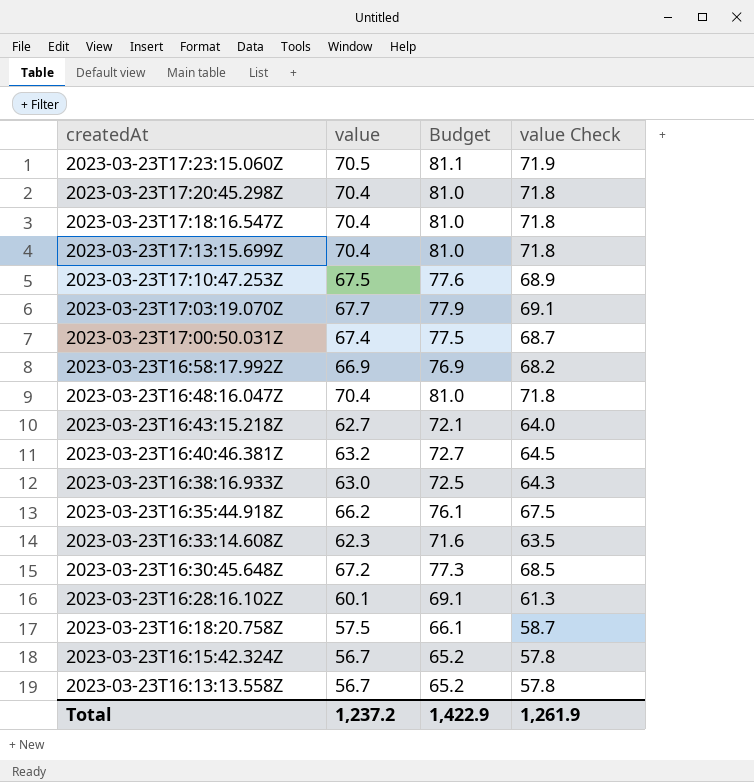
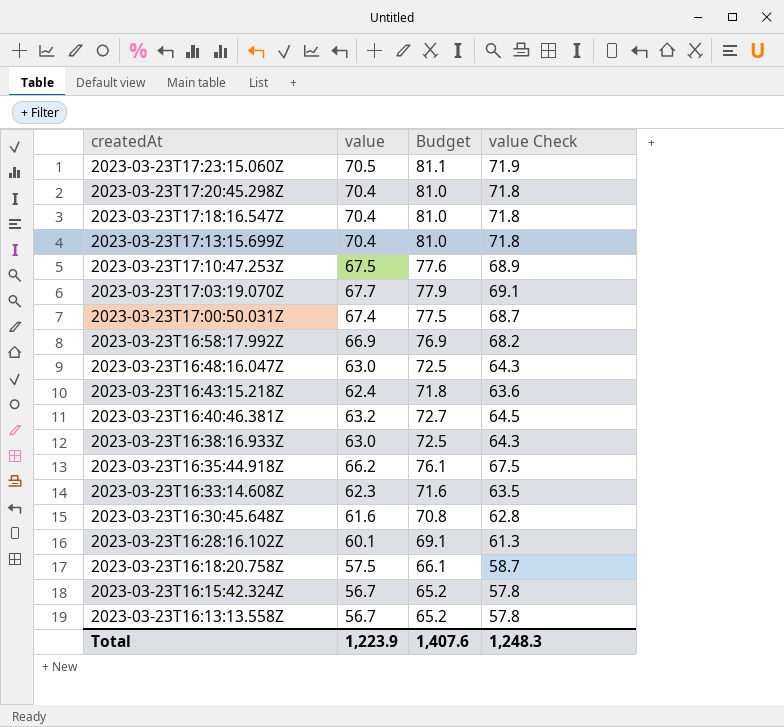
2023-03-23T16:48:16.047Z | value: 70.4 -> 63.0
2023-03-23T16:48:16.047Z | Budget: 81.0 -> 72.5
2023-03-23T16:48:16.047Z | value Check: 71.8 -> 64.3
2023-03-23T16:43:15.218Z | value: 62.7 -> 62.4
2023-03-23T16:43:15.218Z | Budget: 72.1 -> 71.8
2023-03-23T16:43:15.218Z | value Check: 64.0 -> 63.6
2023-03-23T16:30:45.648Z | value: 67.2 -> 61.6
2023-03-23T16:30:45.648Z | Budget: 77.3 -> 70.8
2023-03-23T16:30:45.648Z | value Check: 68.5 -> 62.8
Total | value: 1,237.2 -> 1,223.9
Total | Budget: 1,422.9 -> 1,407.6
Total | value Check: 1,261.9 -> 1,248.3

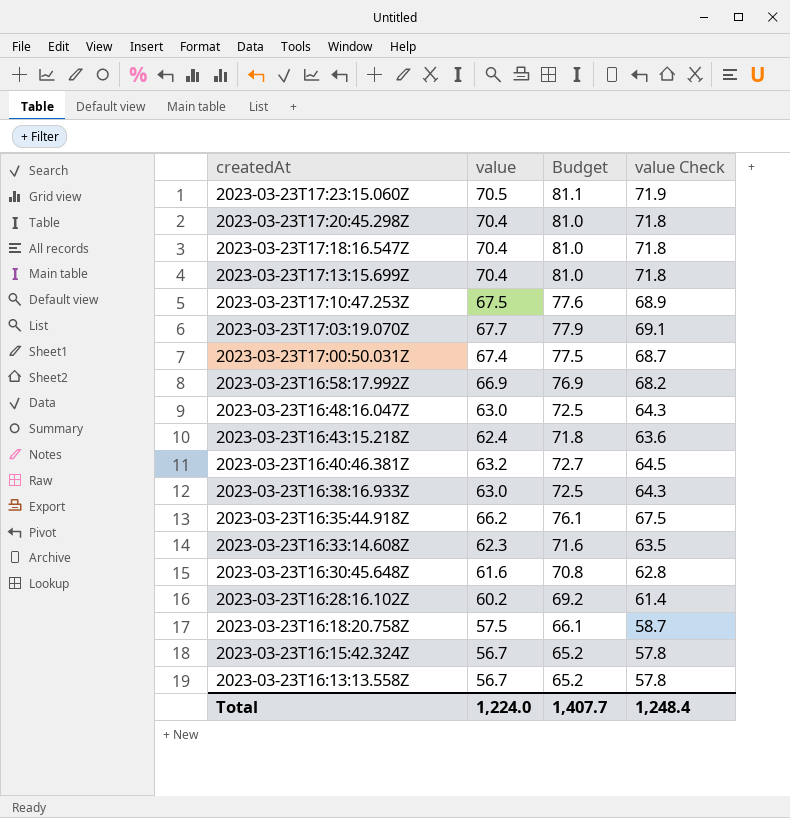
2023-03-23T16:28:16.102Z | value: 60.1 -> 60.2
2023-03-23T16:28:16.102Z | Budget: 69.1 -> 69.2
2023-03-23T16:28:16.102Z | value Check: 61.3 -> 61.4
Total | value: 1,223.9 -> 1,224.0
Total | Budget: 1,407.6 -> 1,407.7
Total | value Check: 1,248.3 -> 1,248.4

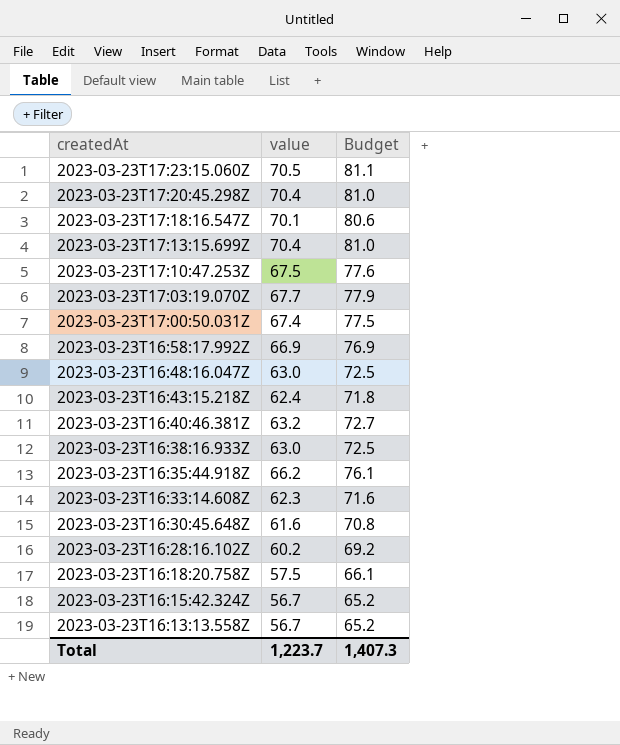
column value Check | formula: [value] * 1.02 -> none
2023-03-23T17:18:16.547Z | value: 70.4 -> 70.1
2023-03-23T17:18:16.547Z | Budget: 81.0 -> 80.6
Total | value: 1,224.0 -> 1,223.7
Total | Budget: 1,407.7 -> 1,407.3

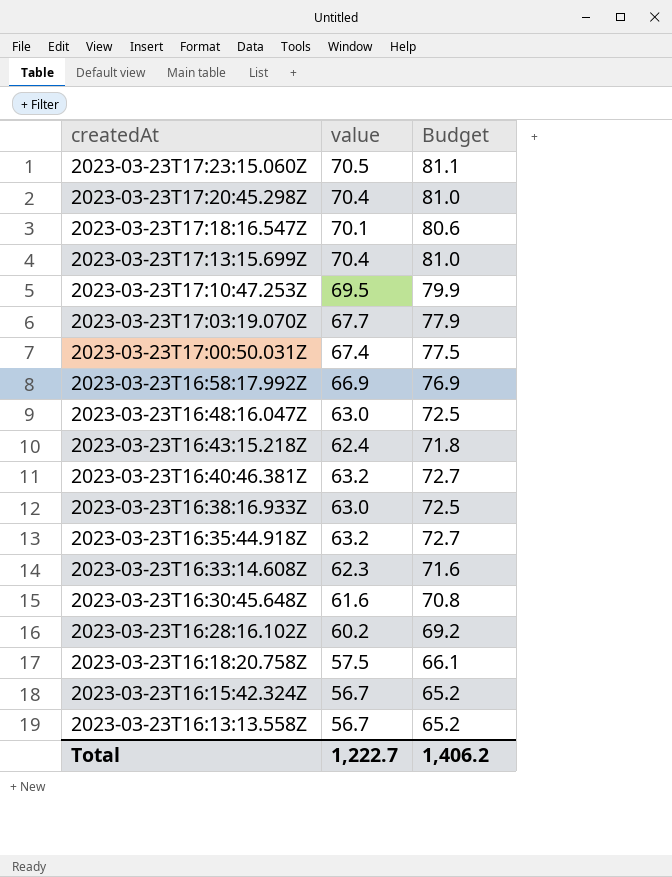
2023-03-23T17:10:47.253Z | value: 67.5 -> 69.5
2023-03-23T17:10:47.253Z | Budget: 77.6 -> 79.9
2023-03-23T16:35:44.918Z | value: 66.2 -> 63.2
2023-03-23T16:35:44.918Z | Budget: 76.1 -> 72.7
Total | value: 1,223.7 -> 1,222.7
Total | Budget: 1,407.3 -> 1,406.2

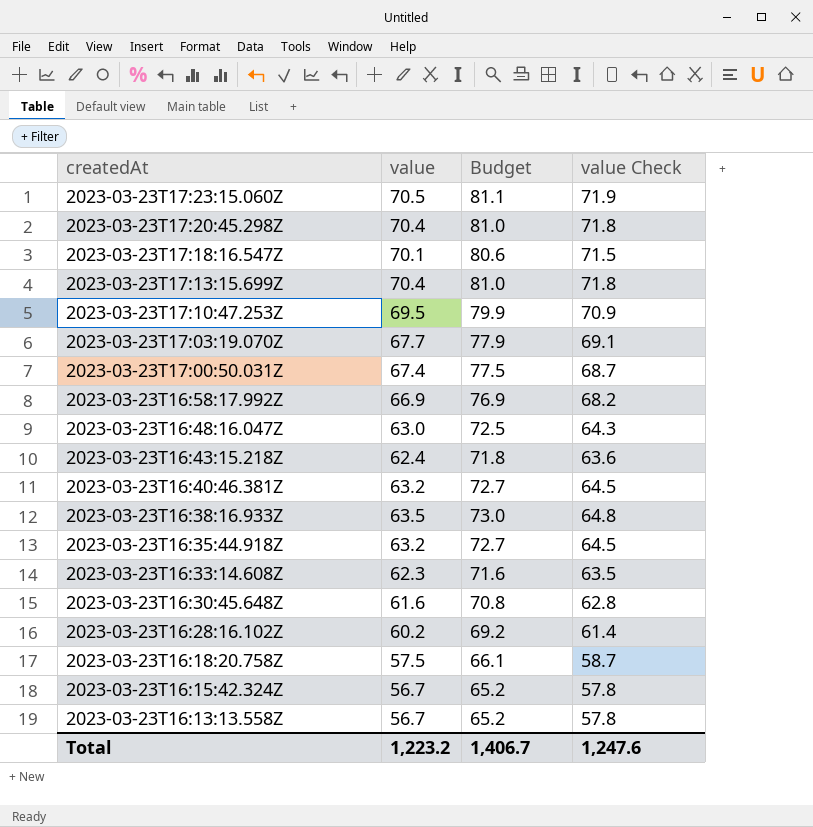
column value Check | formula: none -> [value] * 1.02
2023-03-23T16:38:16.933Z | value: 63.0 -> 63.5
2023-03-23T16:38:16.933Z | Budget: 72.5 -> 73.0
Total | value: 1,222.7 -> 1,223.2
Total | Budget: 1,406.2 -> 1,406.7

